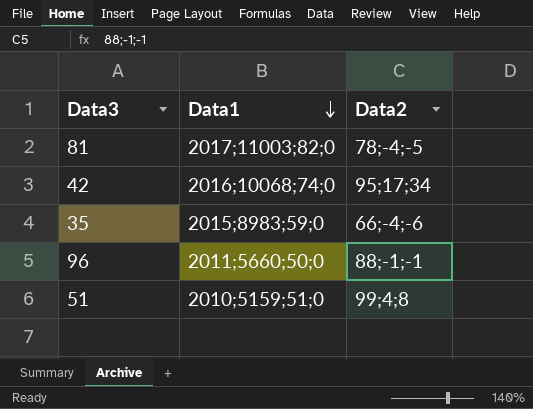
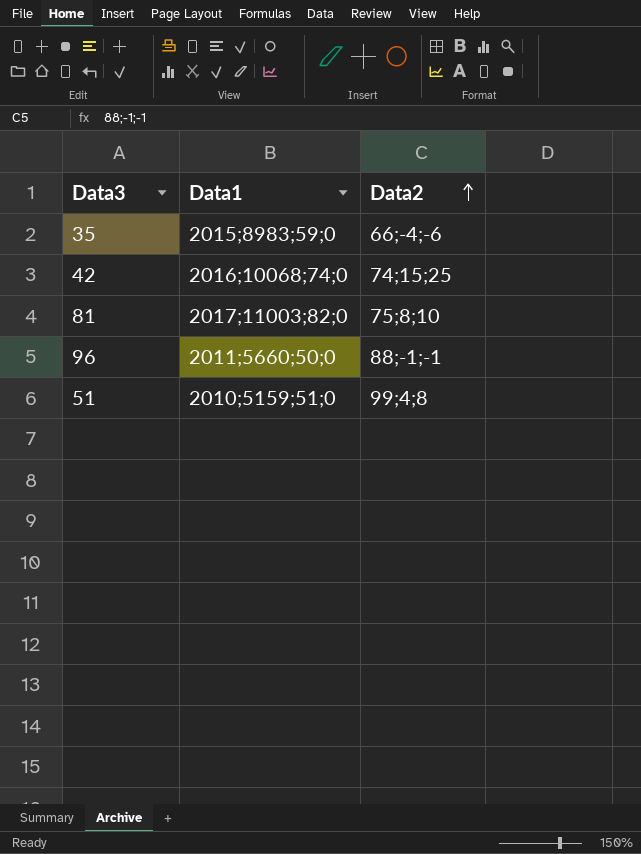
row order: Data1 descending -> Data2 ascending
42 | Data2: 95;17;34 -> 74;15;25
81 | Data2: 78;-4;-5 -> 75;8;10

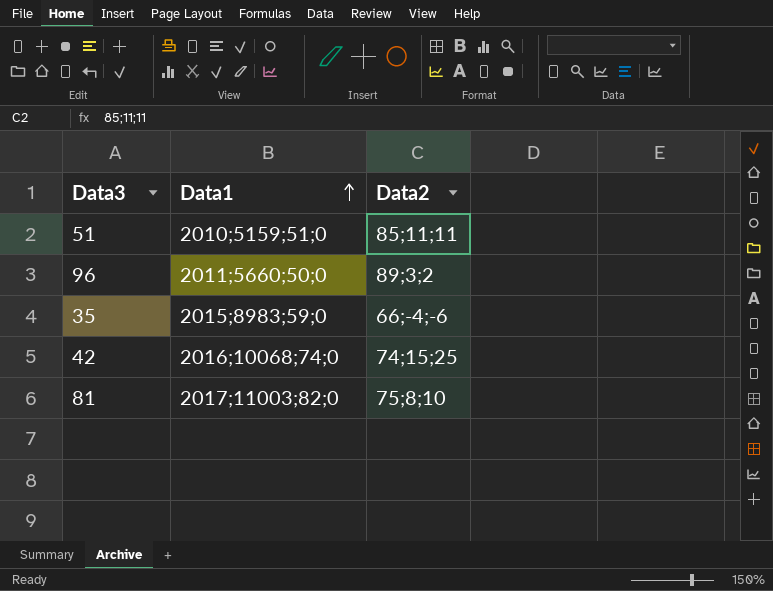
row order: Data2 ascending -> Data1 ascending
51 | Data2: 99;4;8 -> 85;11;11
96 | Data2: 88;-1;-1 -> 89;3;2

